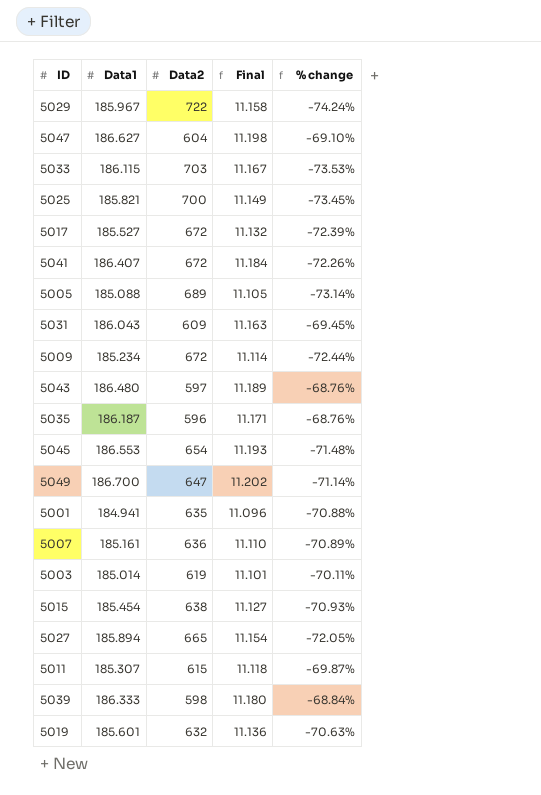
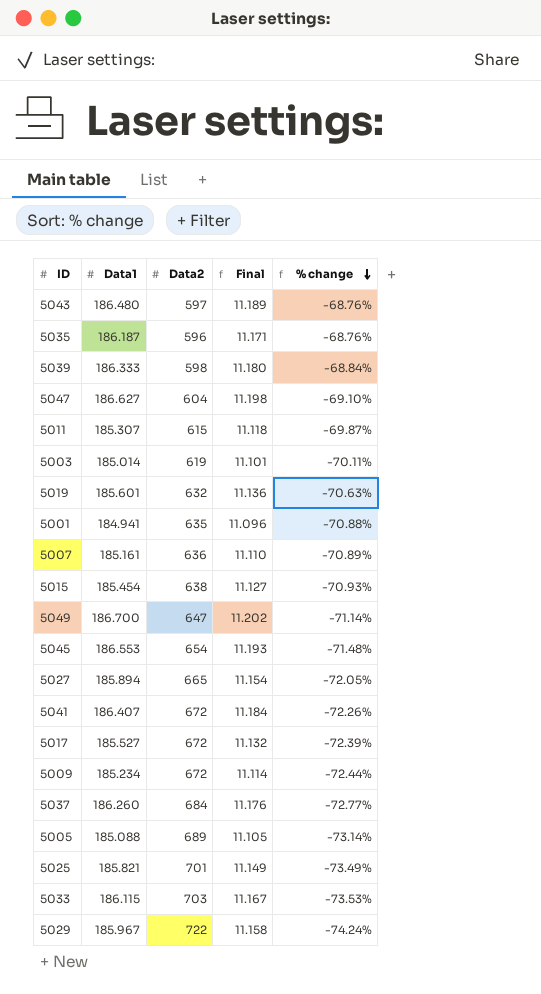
row order: none -> % change descending
row 5031: 186.043 | 609 | 11.163 | -69.45% -> none
row 5037: none -> 186.260 | 684 | 11.176 | -72.77%
5025 | Data2: 700 -> 701
5025 | % change: -73.45% -> -73.49%

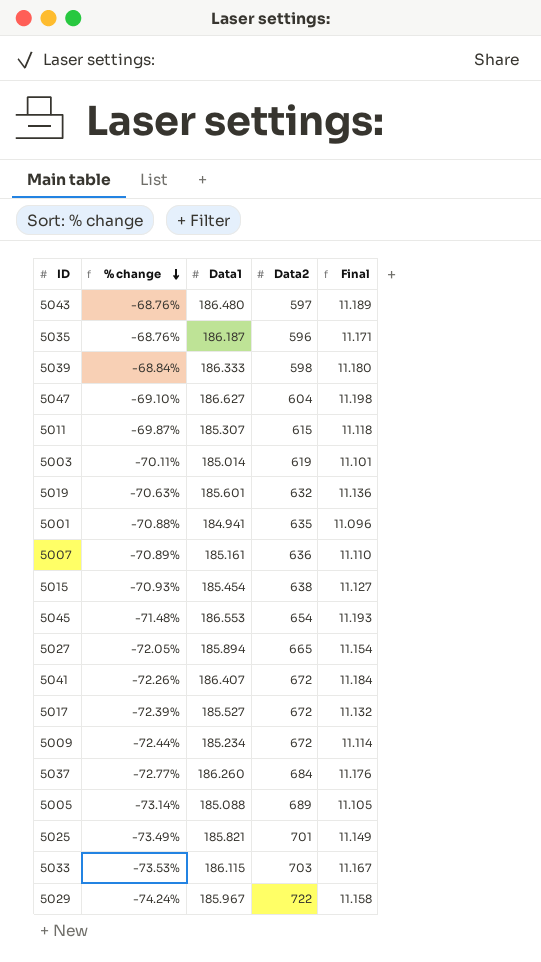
column % change | position: 5 -> 2
row 5049: 186.700 | 647 | 11.202 | -71.14% -> none

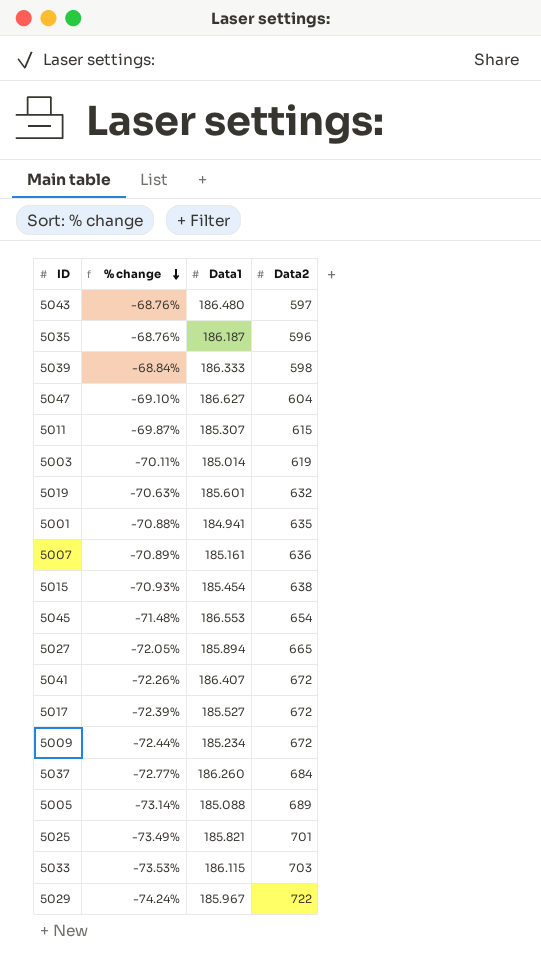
column Final | formula: [Data1] * 0.06 -> none

